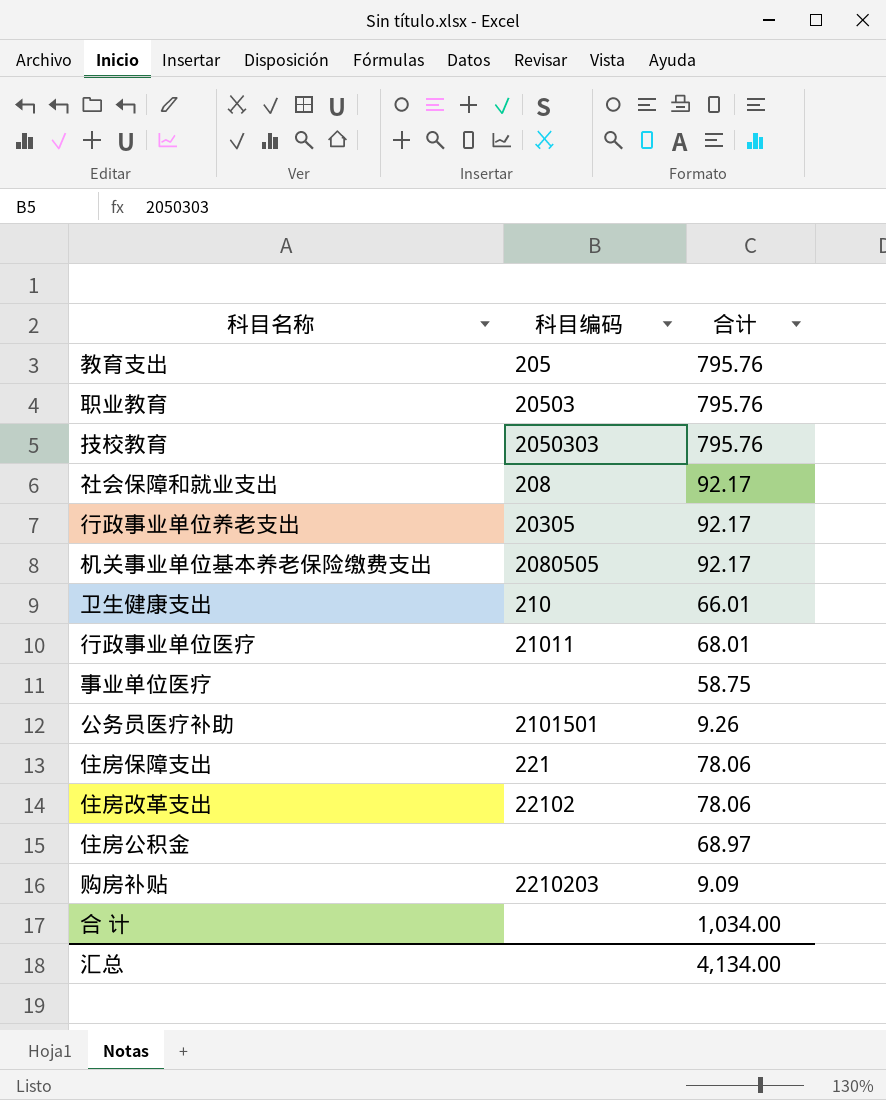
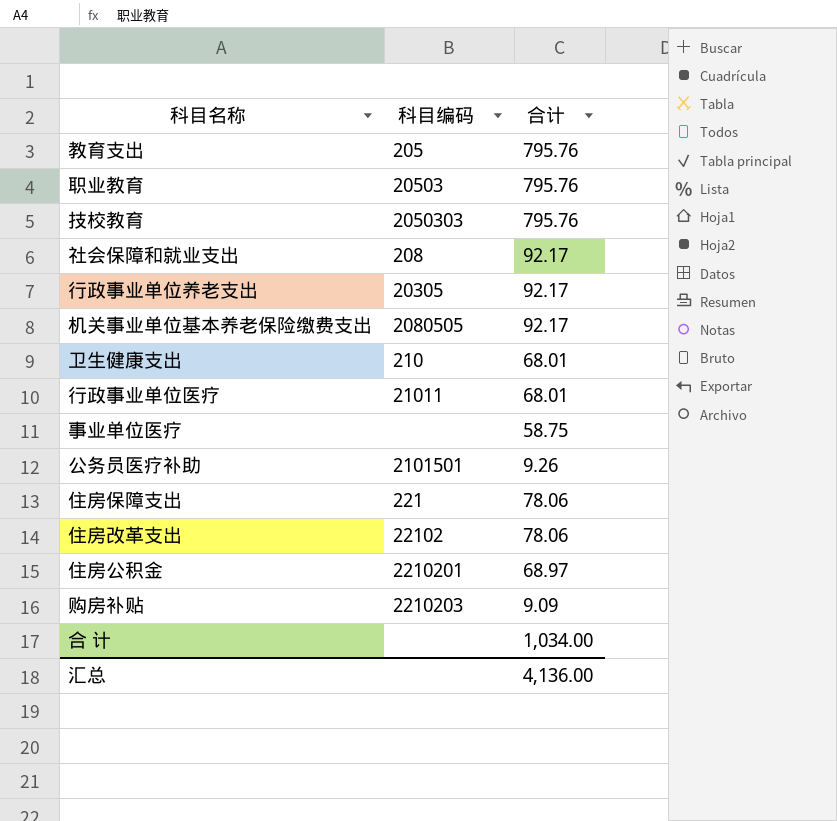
卫生健康支出 | 合计: 66.01 -> 68.01
住房公积金 | 科目编码: none -> 2210201
汇总 | 合计: 4,134.00 -> 4,136.00

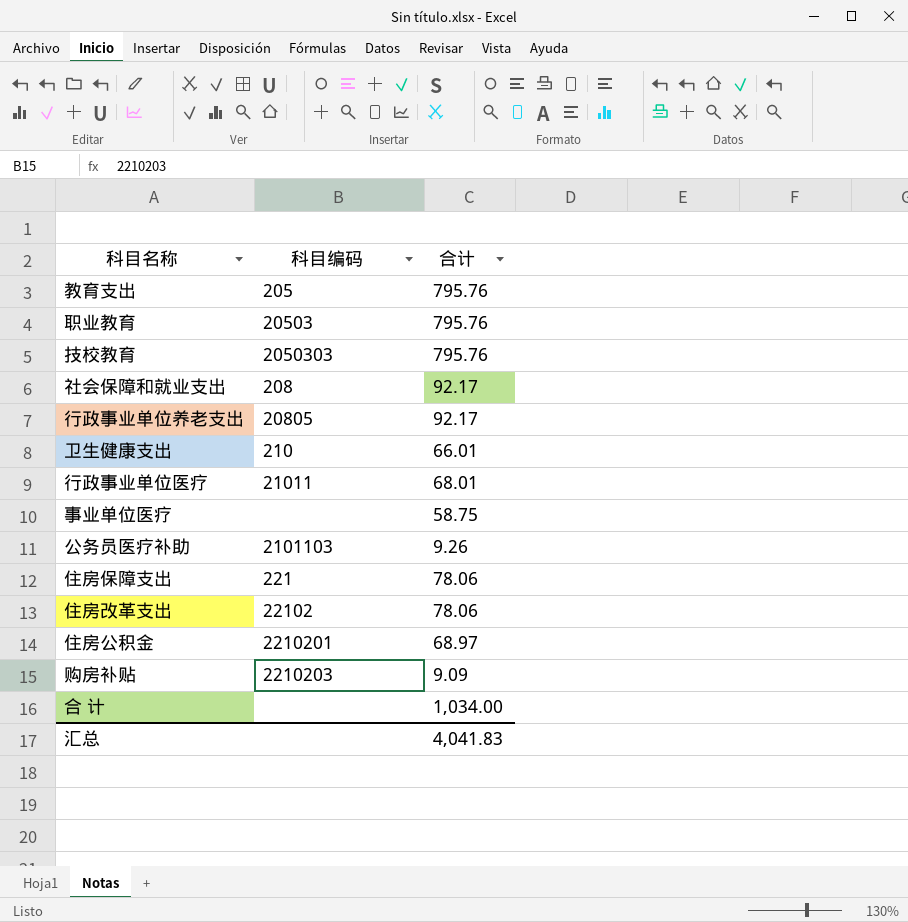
row 机关事业单位基本养老保险缴费支出: 2080505 | 92.17 -> none
行政事业单位养老支出 | 科目编码: 20305 -> 20805
卫生健康支出 | 合计: 68.01 -> 66.01
公务员医疗补助 | 科目编码: 2101501 -> 2101103
汇总 | 合计: 4,136.00 -> 4,041.83

